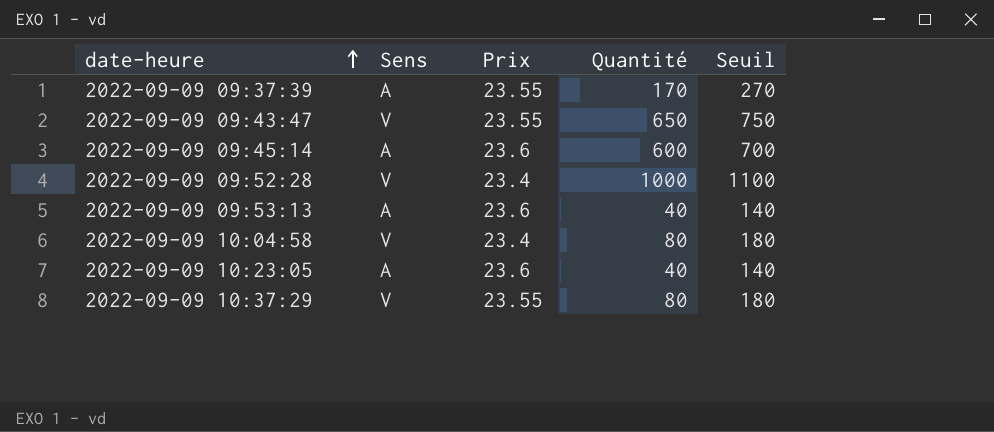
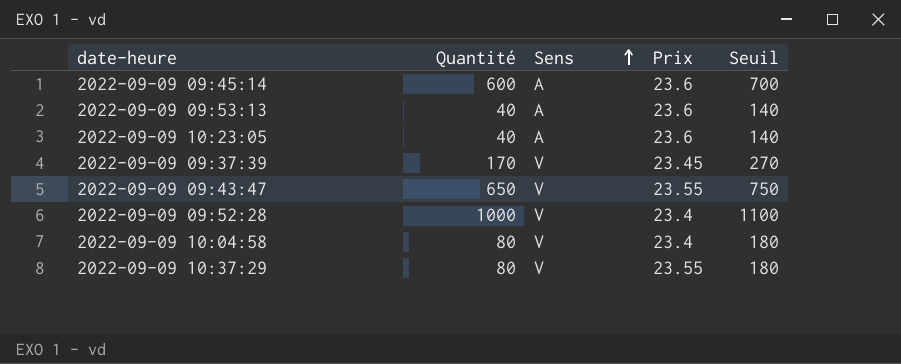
row order: date-heure ascending -> Sens ascending
column Quantité | position: 4 -> 2
2022-09-09 09:37:39 | Sens: A -> V
2022-09-09 09:37:39 | Prix: 23.55 -> 23.45

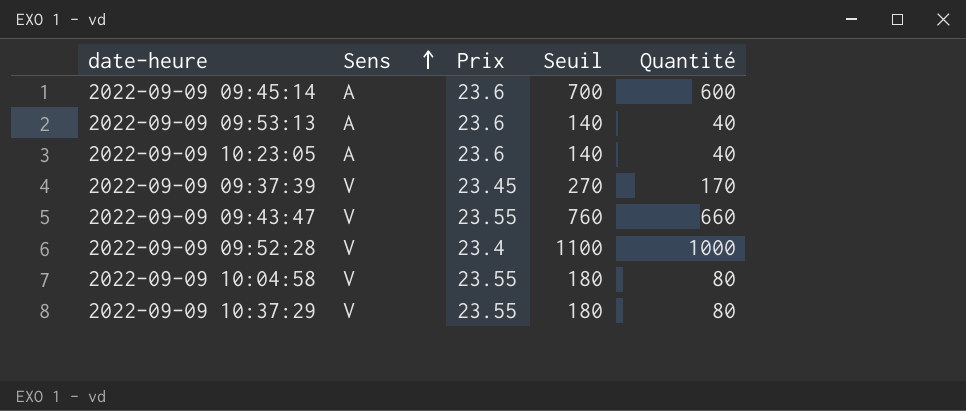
column Quantité | position: 2 -> 5
2022-09-09 09:43:47 | Seuil: 750 -> 760
2022-09-09 09:43:47 | Quantité: 650 -> 660
2022-09-09 10:04:58 | Prix: 23.4 -> 23.55

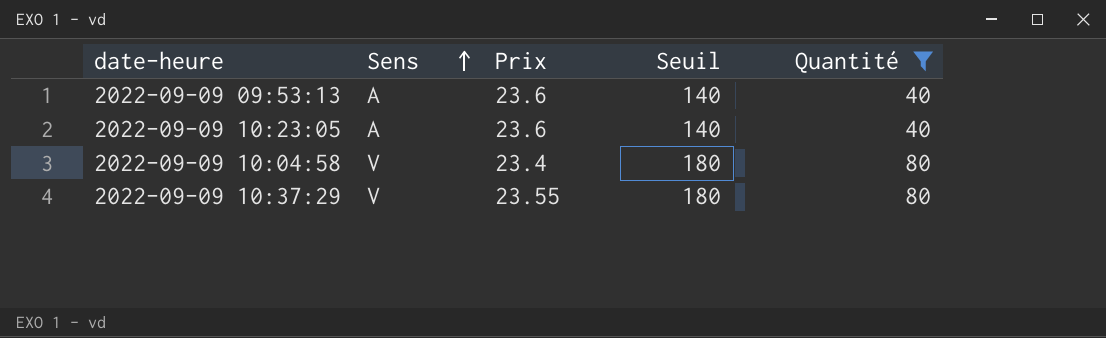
filter: none -> Quantité <= 80
2022-09-09 10:04:58 | Prix: 23.55 -> 23.4

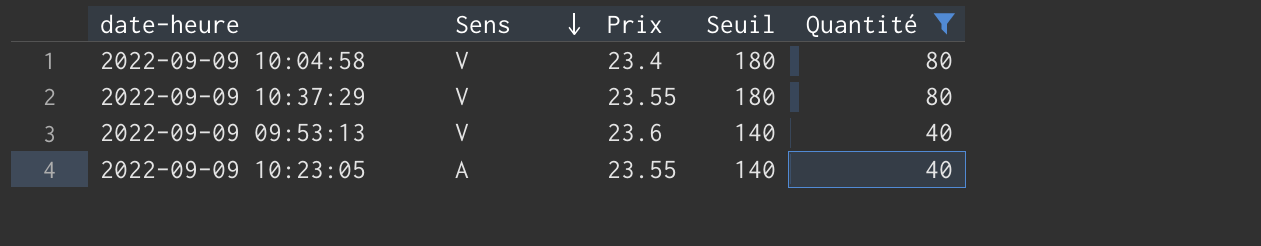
row order: Sens ascending -> Sens descending
2022-09-09 09:53:13 | Sens: A -> V
2022-09-09 10:23:05 | Prix: 23.6 -> 23.55

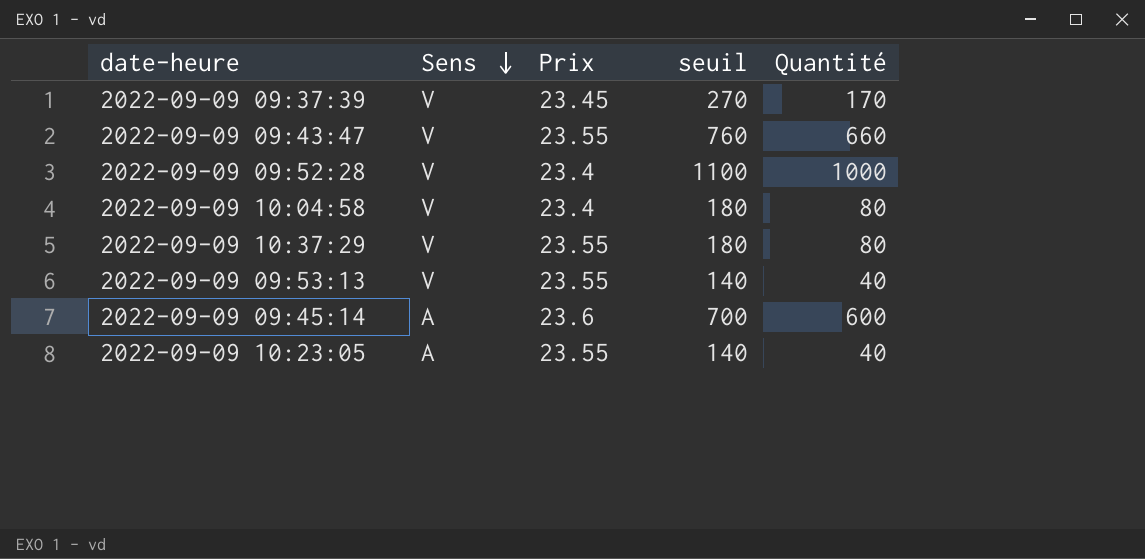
filter: Quantité <= 80 -> none
column name: Seuil -> seuil
2022-09-09 09:53:13 | Prix: 23.6 -> 23.55

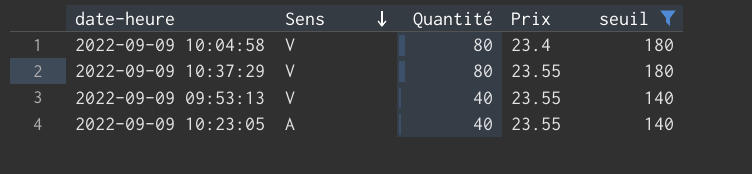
filter: none -> seuil <= 180
column Quantité | position: 5 -> 3

